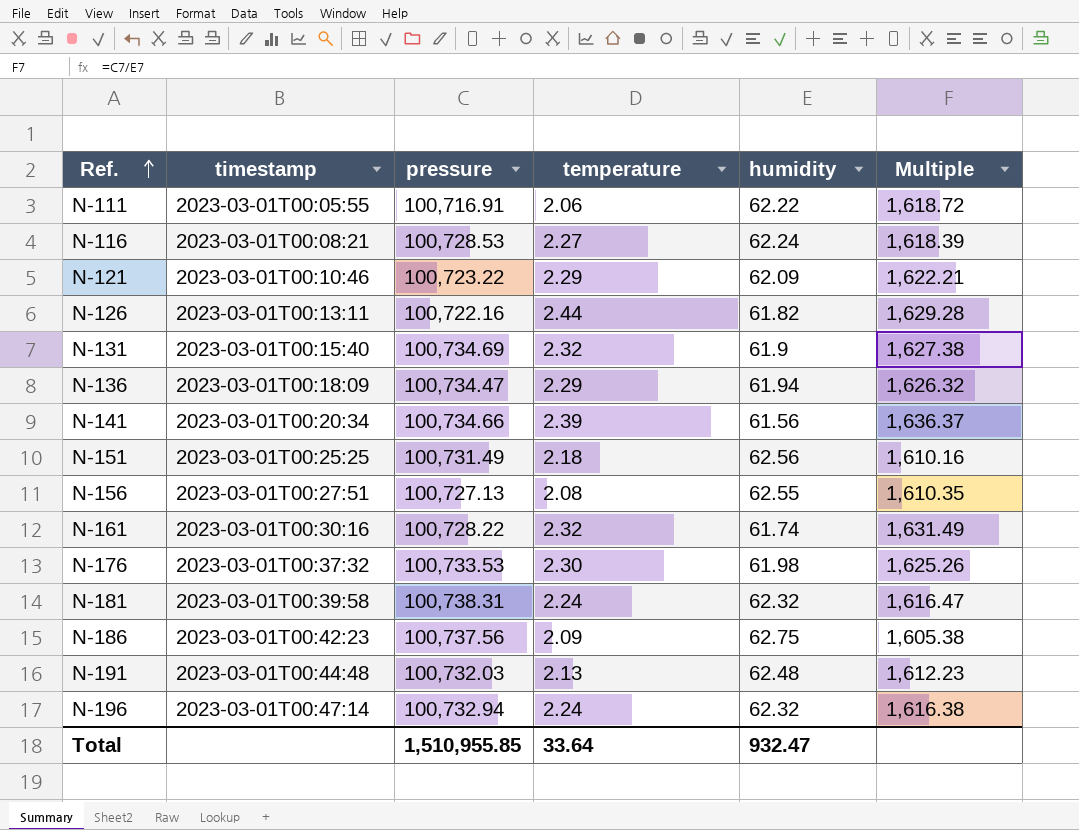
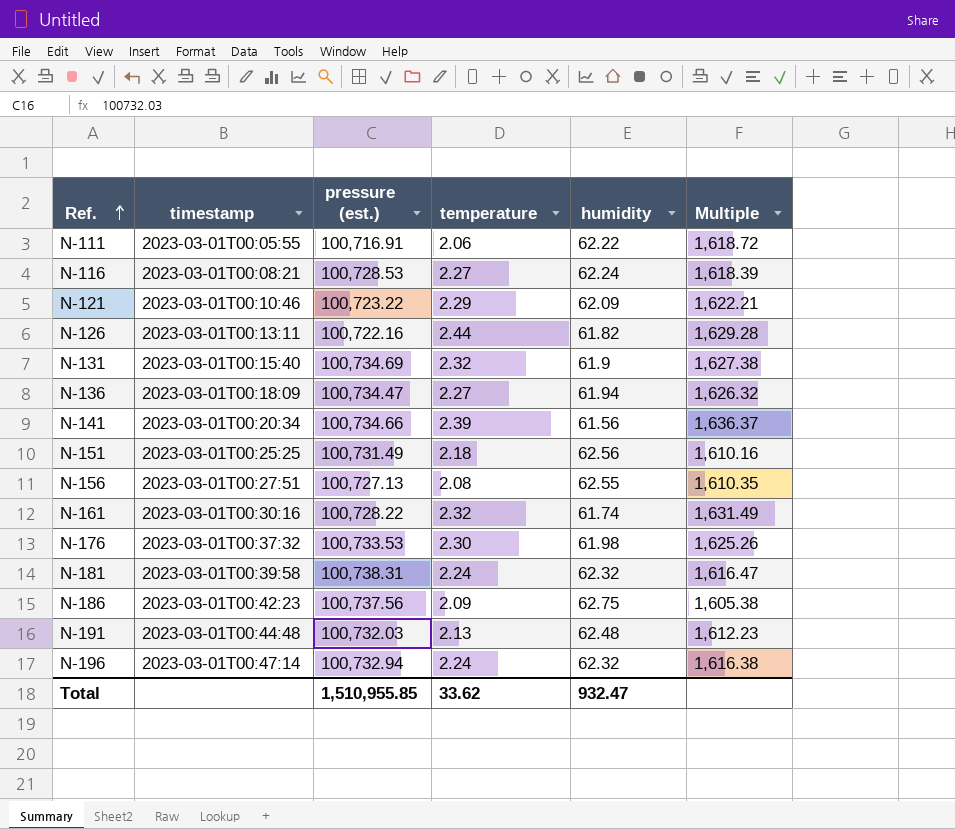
column name: pressure -> pressure (est.)
N-136 | temperature: 2.29 -> 2.27
Total | temperature: 33.64 -> 33.62

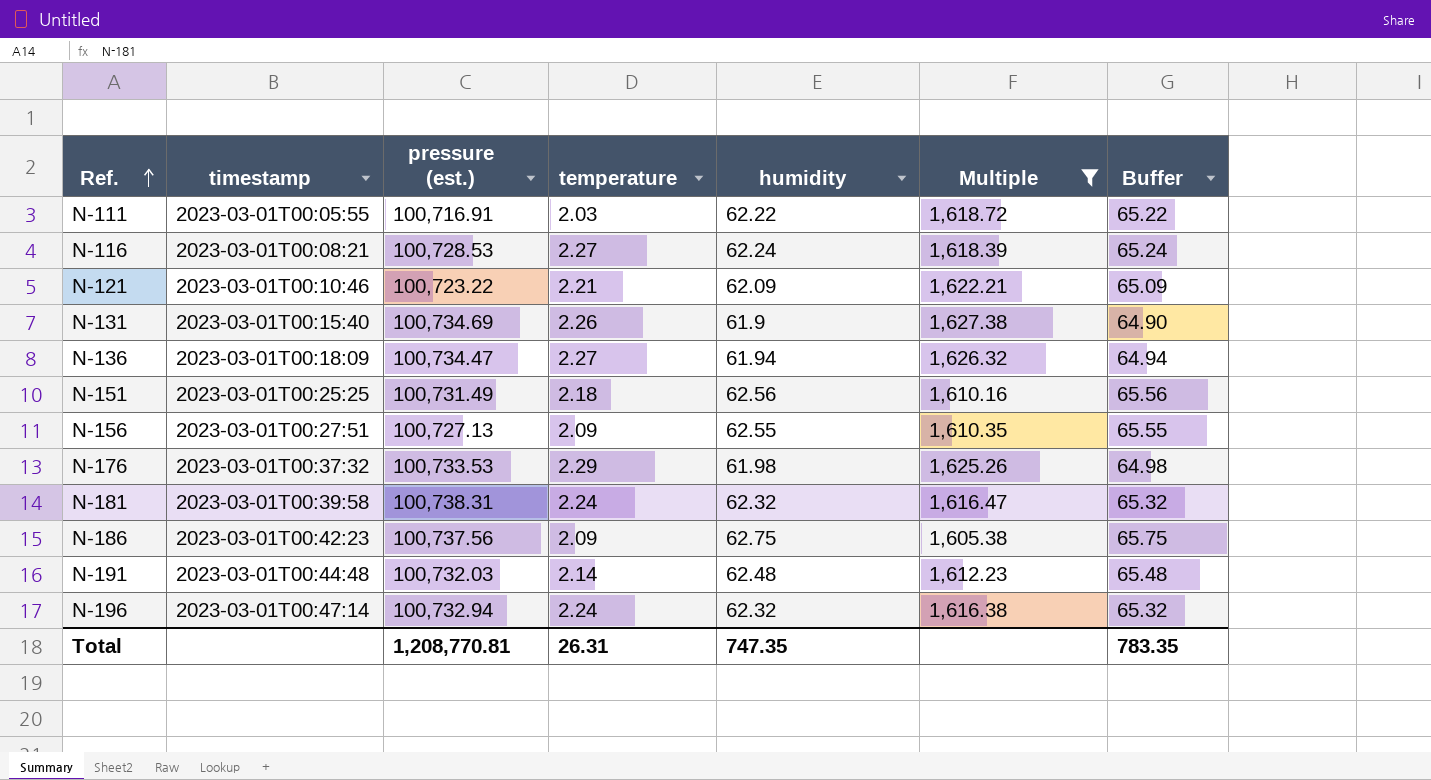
filter: none -> Multiple <= 1,627.38
column Buffer | formula: none -> [humidity] + 3
N-111 | temperature: 2.06 -> 2.03
N-121 | temperature: 2.29 -> 2.21
N-131 | temperature: 2.32 -> 2.26
N-156 | temperature: 2.08 -> 2.09
N-176 | temperature: 2.30 -> 2.29
N-191 | temperature: 2.13 -> 2.14
Total | pressure (est.): 1,510,955.85 -> 1,208,770.81
Total | temperature: 33.62 -> 26.31
Total | humidity: 932.47 -> 747.35

